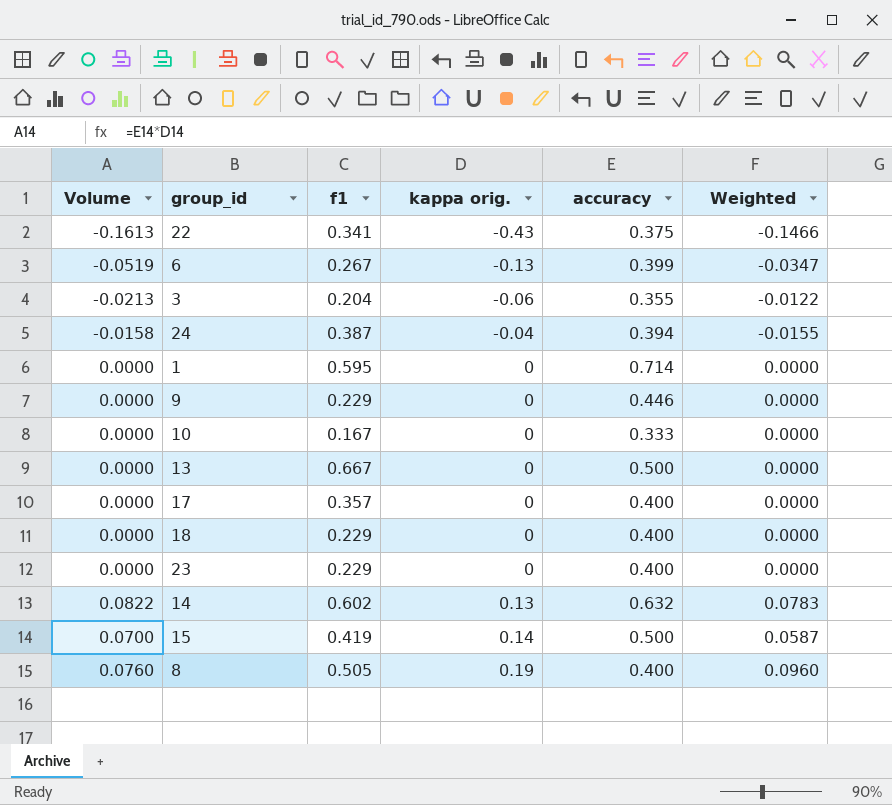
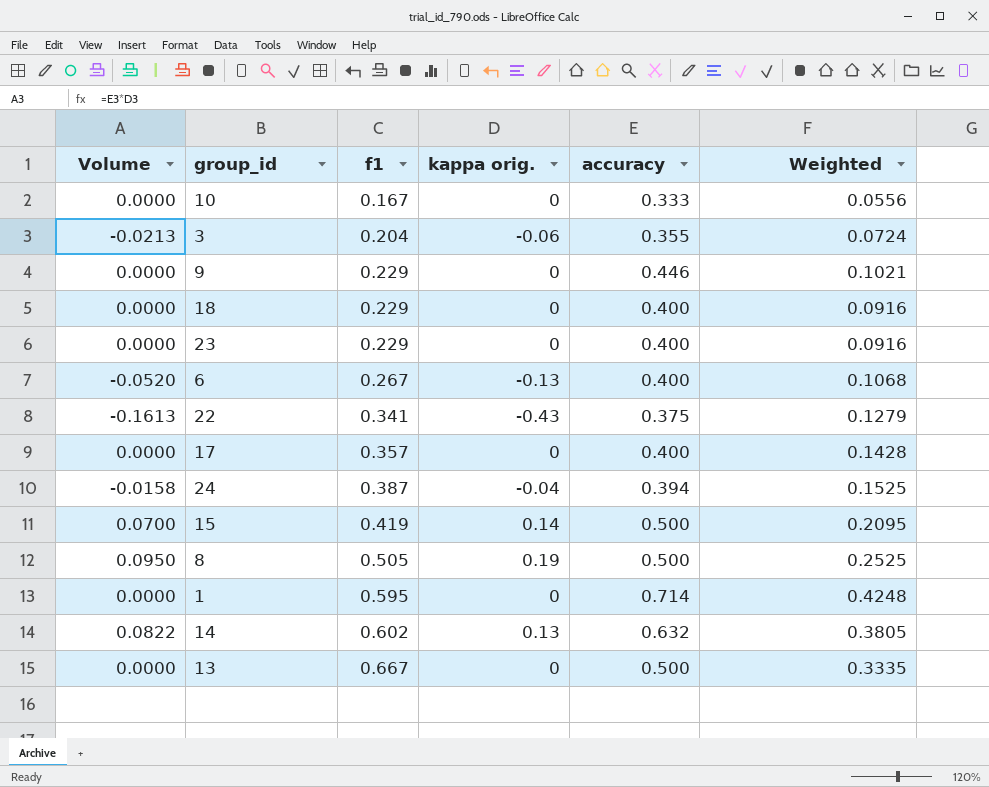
row order: kappa orig. ascending -> f1 ascending
column Weighted | formula: [f1] * [kappa orig.] -> [f1] * [accuracy]
6 | Volume: -0.0519 -> -0.0520
6 | accuracy: 0.399 -> 0.400
8 | Volume: 0.0760 -> 0.0950
8 | accuracy: 0.400 -> 0.500

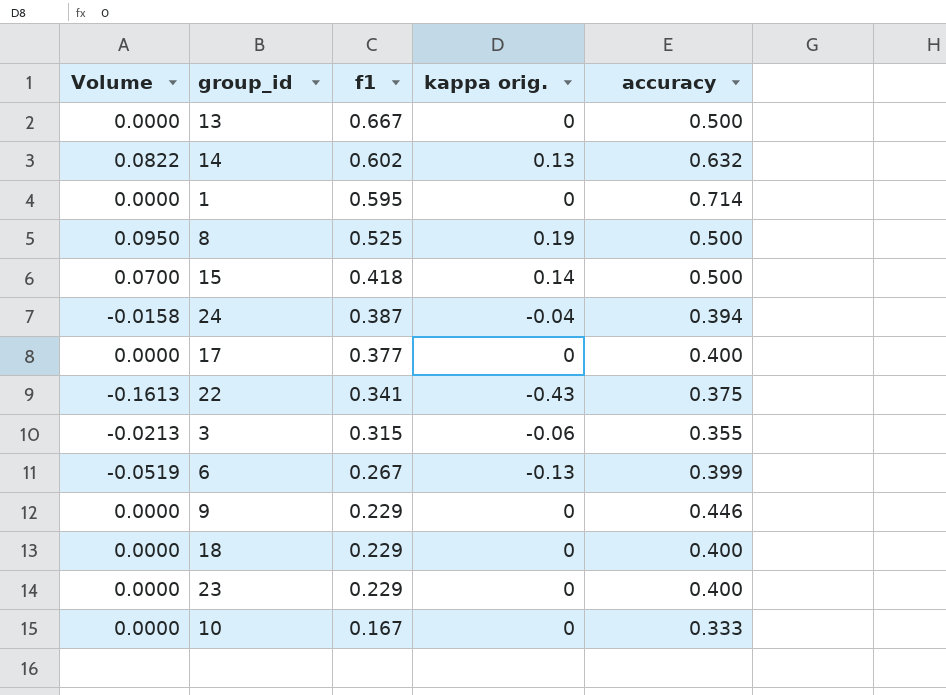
row order: f1 ascending -> f1 descending
column Weighted | formula: [f1] * [accuracy] -> none
8 | f1: 0.505 -> 0.525
15 | f1: 0.419 -> 0.418
17 | f1: 0.357 -> 0.377
3 | f1: 0.204 -> 0.315
6 | Volume: -0.0520 -> -0.0519
6 | accuracy: 0.400 -> 0.399

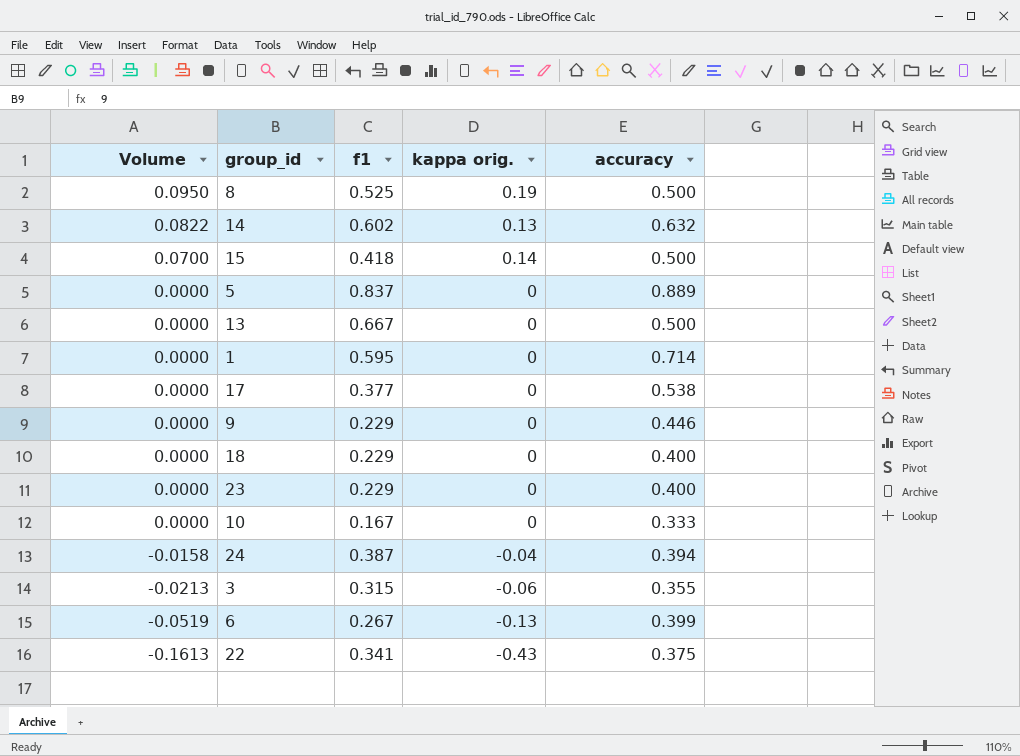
row order: f1 descending -> Volume descending
row 5: none -> 0.0000 | 0.837 | 0 | 0.889
17 | accuracy: 0.400 -> 0.538

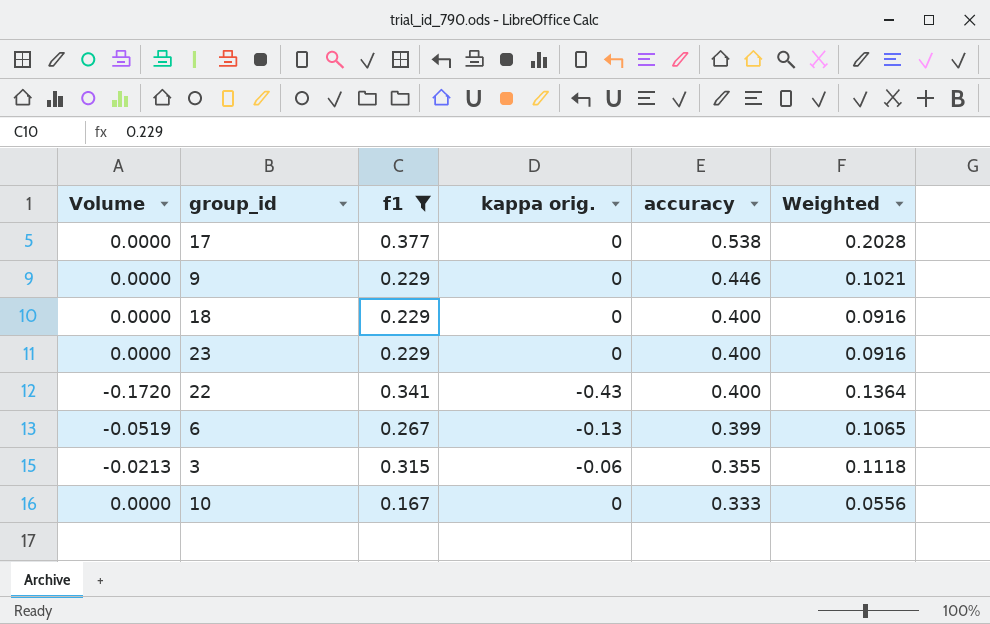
filter: none -> f1 <= 0.377
row order: Volume descending -> accuracy descending
column Weighted | formula: none -> [f1] * [accuracy]
22 | Volume: -0.1613 -> -0.1720
22 | accuracy: 0.375 -> 0.400

